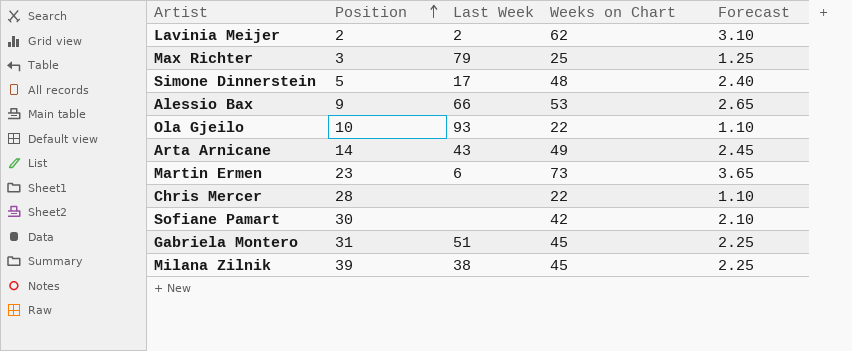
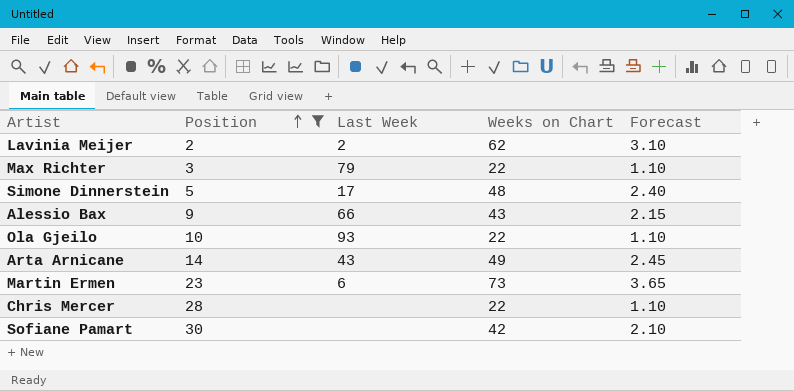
filter: none -> Position <= 30
Max Richter | Weeks on Chart: 25 -> 22
Max Richter | Forecast: 1.25 -> 1.10
Alessio Bax | Weeks on Chart: 53 -> 43
Alessio Bax | Forecast: 2.65 -> 2.15

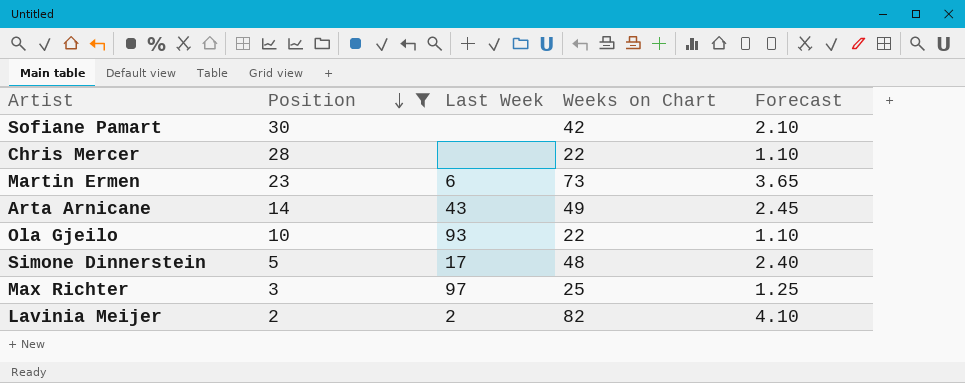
row order: Position ascending -> Position descending
row Alessio Bax: 9 | 66 | 43 | 2.15 -> none
Max Richter | Last Week: 79 -> 97
Max Richter | Weeks on Chart: 22 -> 25
Max Richter | Forecast: 1.10 -> 1.25
Lavinia Meijer | Weeks on Chart: 62 -> 82
Lavinia Meijer | Forecast: 3.10 -> 4.10

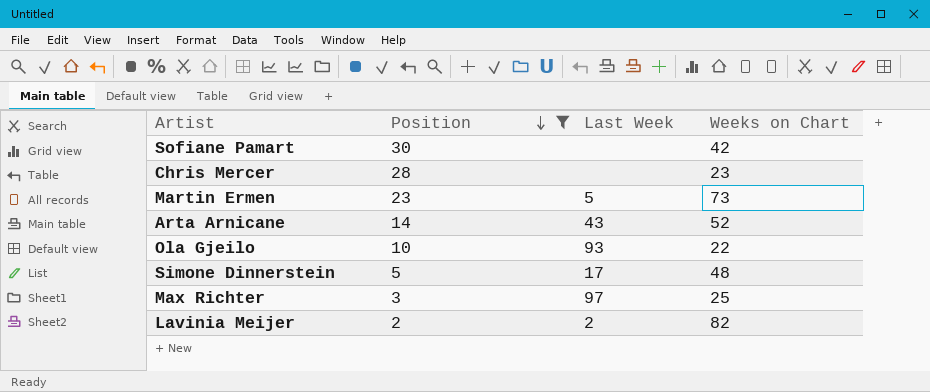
column Forecast | formula: [Weeks on Chart] * 0.05 -> none
Chris Mercer | Weeks on Chart: 22 -> 23
Martin Ermen | Last Week: 6 -> 5
Arta Arnicane | Weeks on Chart: 49 -> 52

